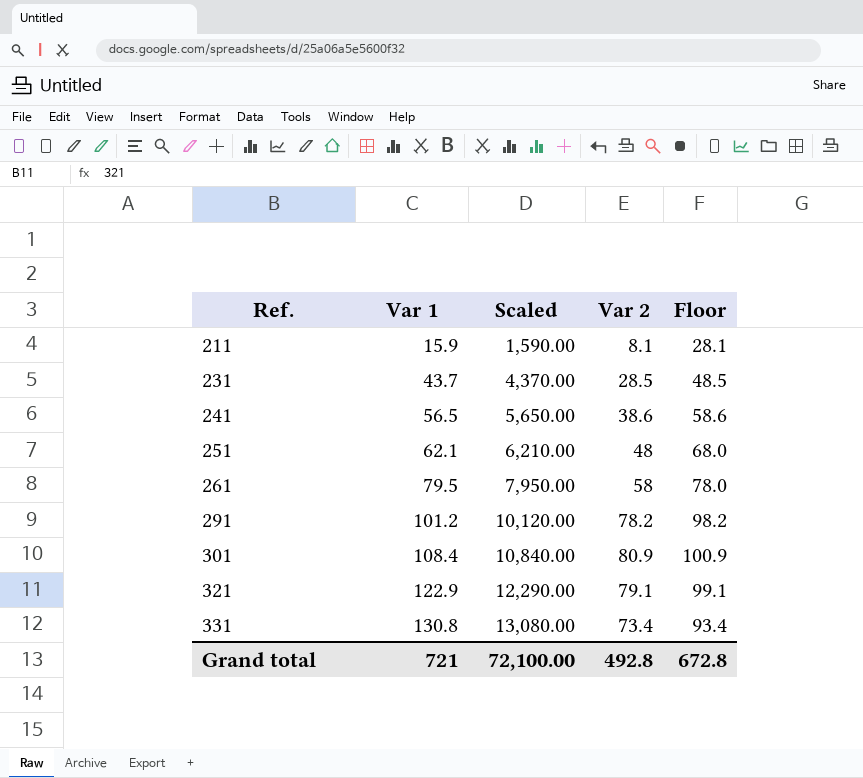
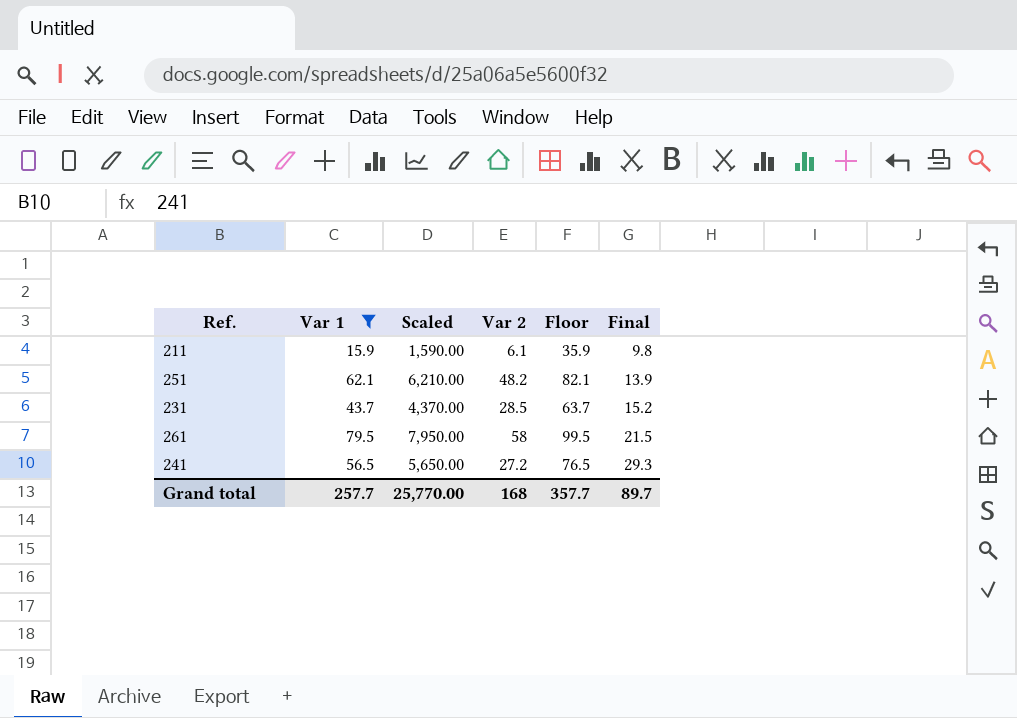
filter: none -> Var 1 <= 79.5
row order: Ref. ascending -> Final ascending
column Floor | formula: [Var 2] + 20 -> [Var 1] + 20
column Final | formula: none -> [Var 1] - [Var 2]
211 | Var 2: 8.1 -> 6.1
251 | Var 2: 48 -> 48.2
241 | Var 2: 38.6 -> 27.2
Grand total | Var 1: 721 -> 257.7
Grand total | Scaled: 72,100.00 -> 25,770.00
Grand total | Var 2: 492.8 -> 168
Grand total | Floor: 672.8 -> 357.7

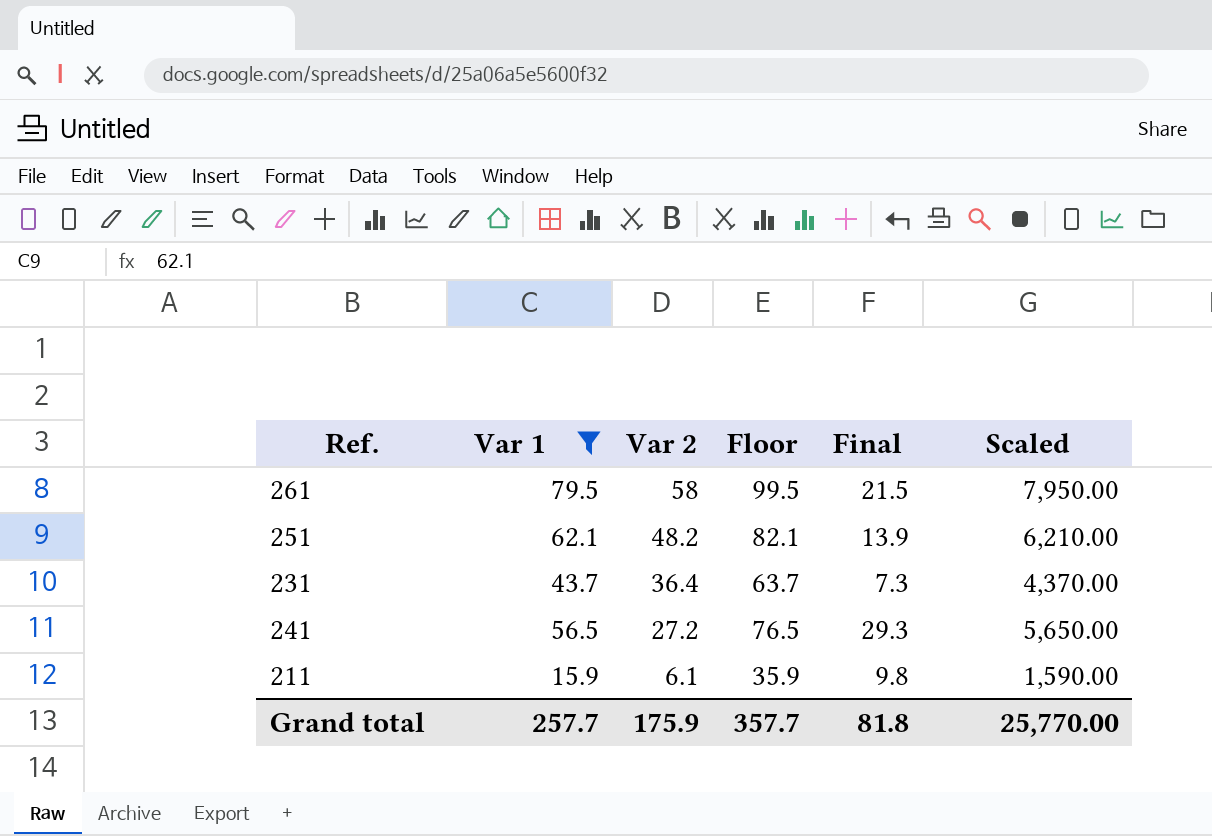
row order: Final ascending -> Var 2 descending
column Scaled | position: 3 -> 6
231 | Var 2: 28.5 -> 36.4
231 | Final: 15.2 -> 7.3
Grand total | Var 2: 168 -> 175.9
Grand total | Final: 89.7 -> 81.8

